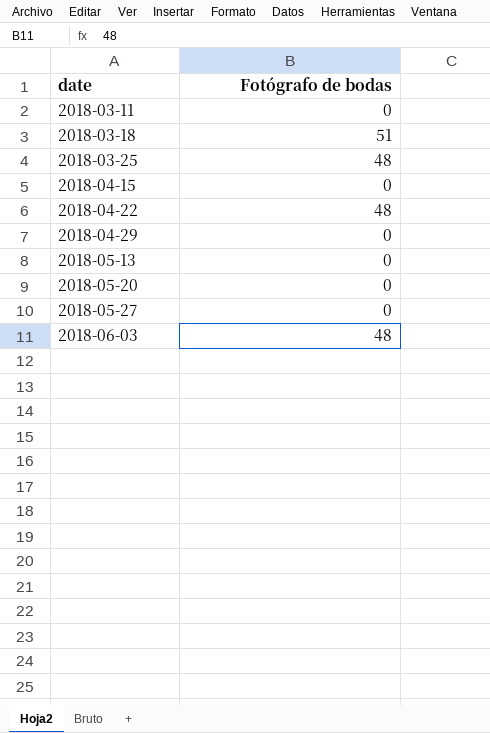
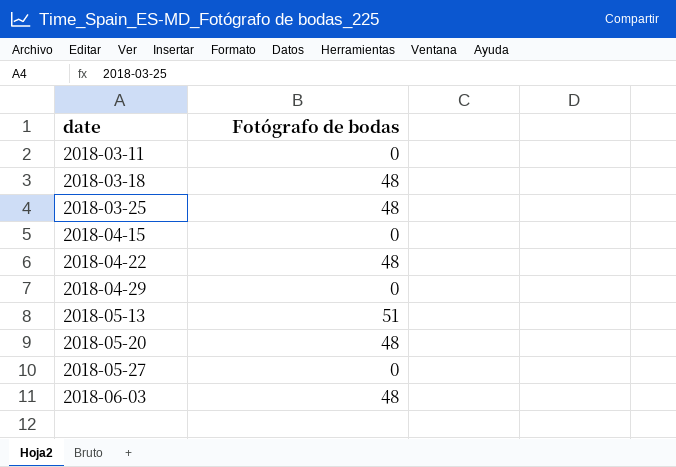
2018-03-18 | Fotógrafo de bodas: 51 -> 48
2018-05-13 | Fotógrafo de bodas: 0 -> 51
2018-05-20 | Fotógrafo de bodas: 0 -> 48

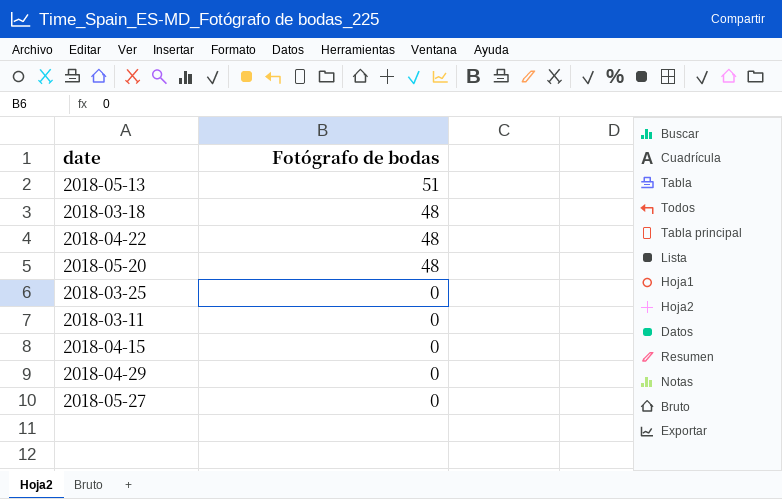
row order: date ascending -> Fotógrafo de bodas descending
row 2018-06-03: 48 -> none
2018-03-25 | Fotógrafo de bodas: 48 -> 0

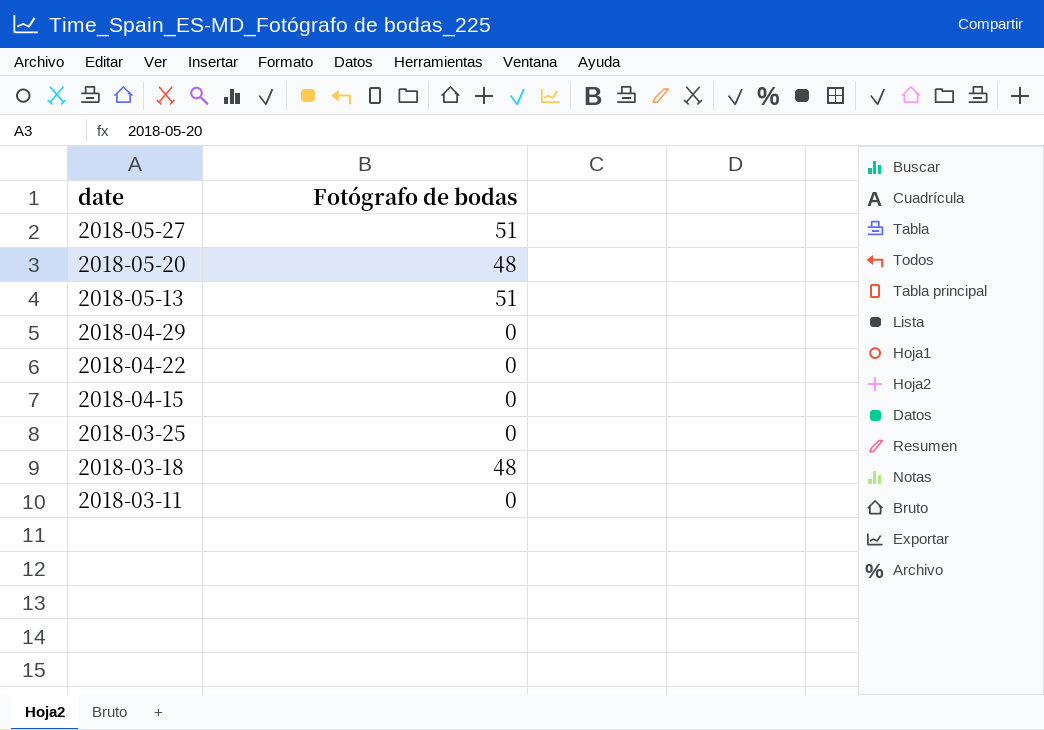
row order: Fotógrafo de bodas descending -> date descending
2018-05-27 | Fotógrafo de bodas: 0 -> 51
2018-04-22 | Fotógrafo de bodas: 48 -> 0

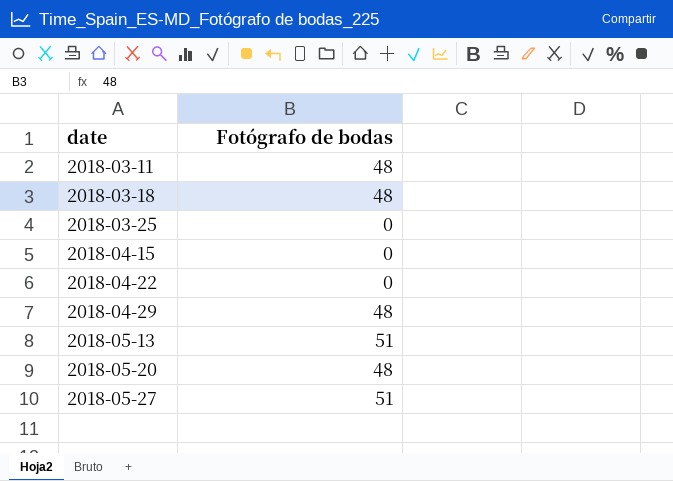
row order: date descending -> date ascending
2018-03-11 | Fotógrafo de bodas: 0 -> 48
2018-04-29 | Fotógrafo de bodas: 0 -> 48

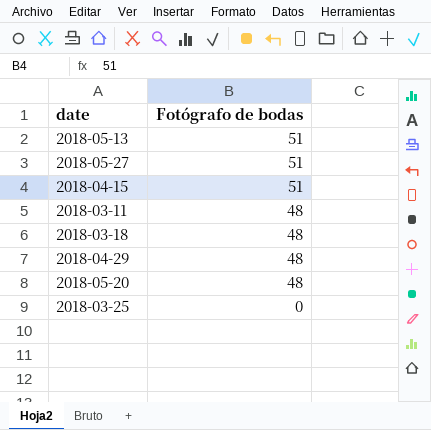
row order: date ascending -> Fotógrafo de bodas descending
row 2018-04-22: 0 -> none
2018-04-15 | Fotógrafo de bodas: 0 -> 51

